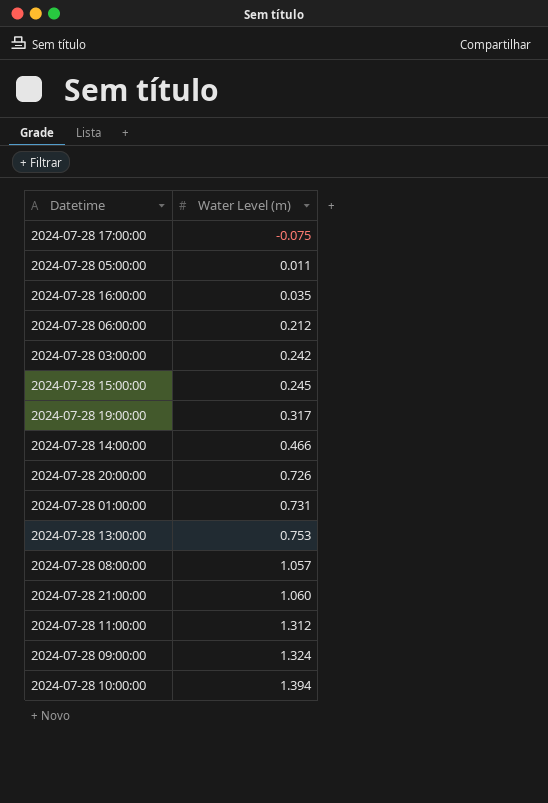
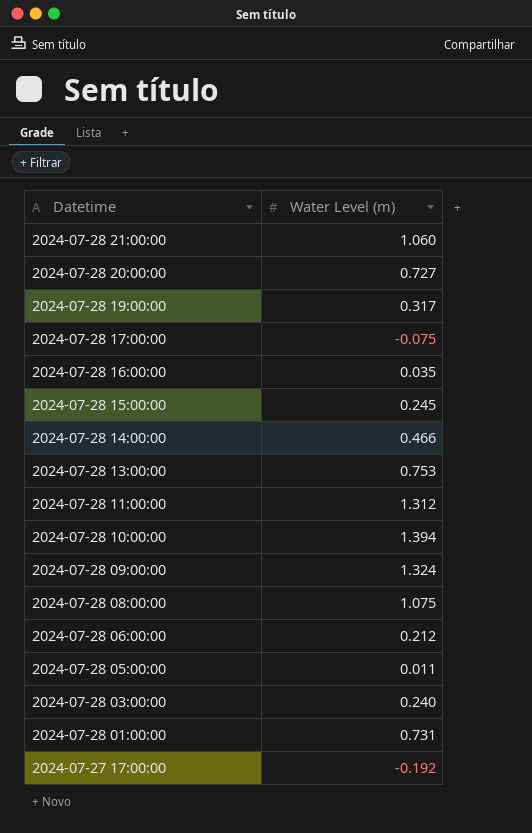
row order: Water Level (m) ascending -> Datetime descending
2024-07-28 20:00:00 | Water Level (m): 0.726 -> 0.727
2024-07-28 08:00:00 | Water Level (m): 1.057 -> 1.075
2024-07-28 03:00:00 | Water Level (m): 0.242 -> 0.240
row 2024-07-27 17:00:00: none -> -0.192

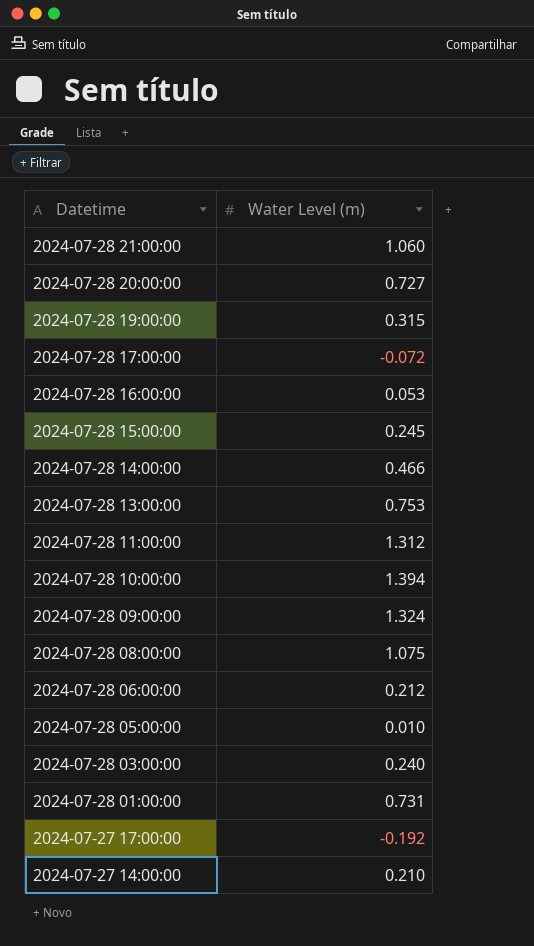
2024-07-28 19:00:00 | Water Level (m): 0.317 -> 0.315
2024-07-28 17:00:00 | Water Level (m): -0.075 -> -0.072
2024-07-28 16:00:00 | Water Level (m): 0.035 -> 0.053
2024-07-28 05:00:00 | Water Level (m): 0.011 -> 0.010
row 2024-07-27 14:00:00: none -> 0.210

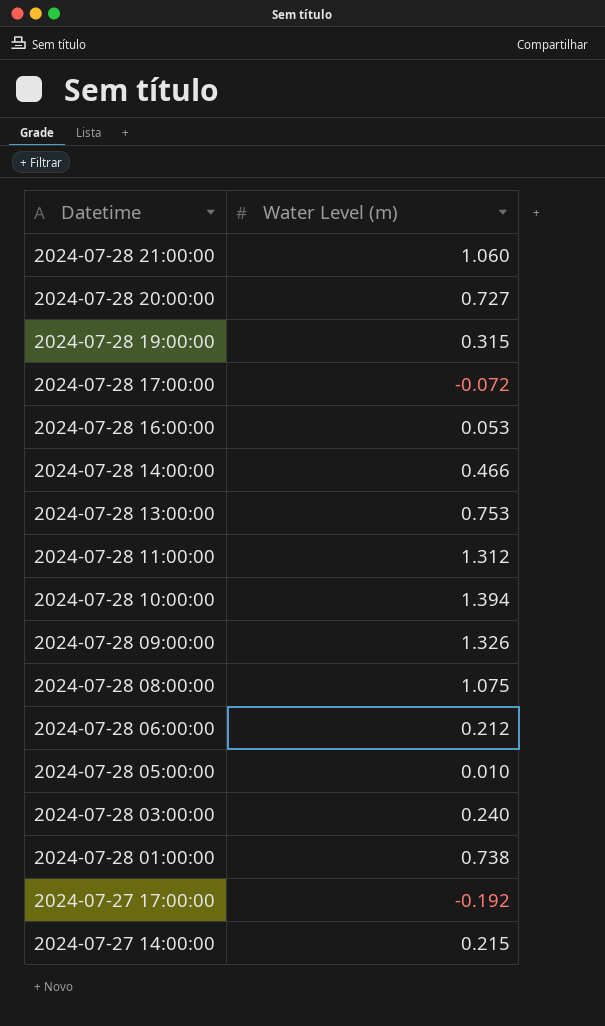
row 2024-07-28 15:00:00: 0.245 -> none
2024-07-28 09:00:00 | Water Level (m): 1.324 -> 1.326
2024-07-28 01:00:00 | Water Level (m): 0.731 -> 0.738
2024-07-27 14:00:00 | Water Level (m): 0.210 -> 0.215

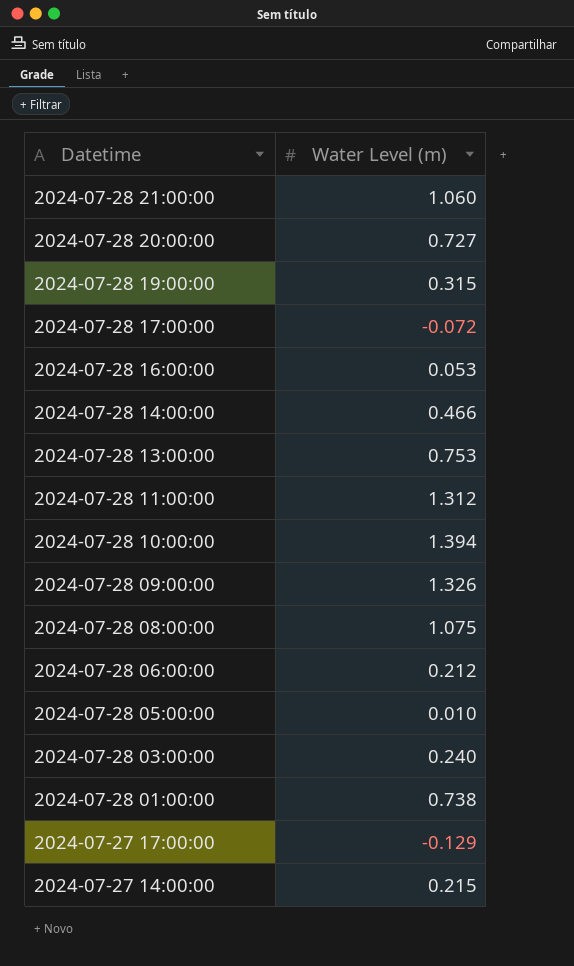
2024-07-27 17:00:00 | Water Level (m): -0.192 -> -0.129

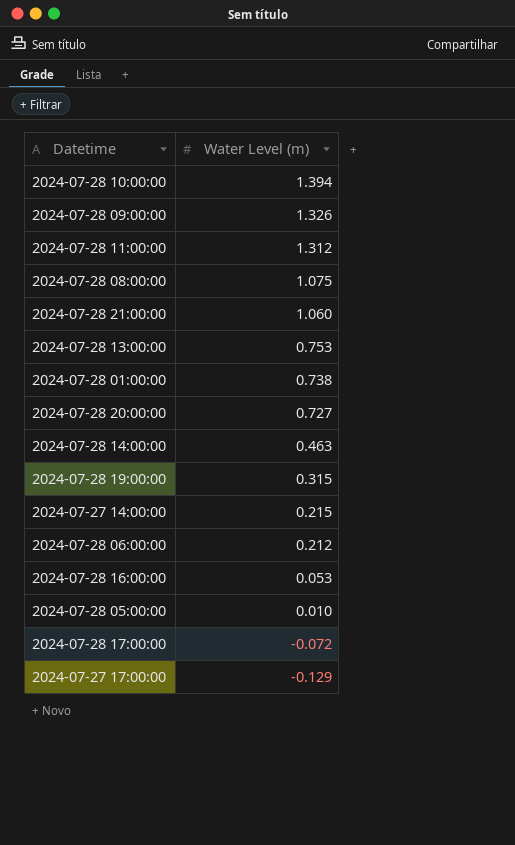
row order: Datetime descending -> Water Level (m) descending
row 2024-07-28 03:00:00: 0.240 -> none
2024-07-28 14:00:00 | Water Level (m): 0.466 -> 0.463

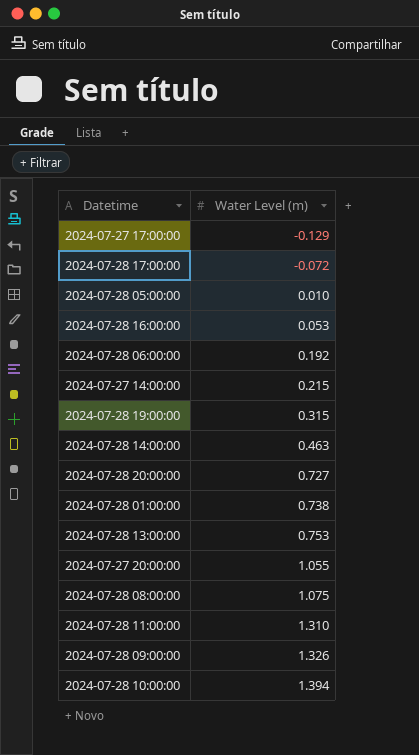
row order: Water Level (m) descending -> Water Level (m) ascending
row 2024-07-28 21:00:00: 1.060 -> none
2024-07-28 06:00:00 | Water Level (m): 0.212 -> 0.192
row 2024-07-27 20:00:00: none -> 1.055
2024-07-28 11:00:00 | Water Level (m): 1.312 -> 1.310

